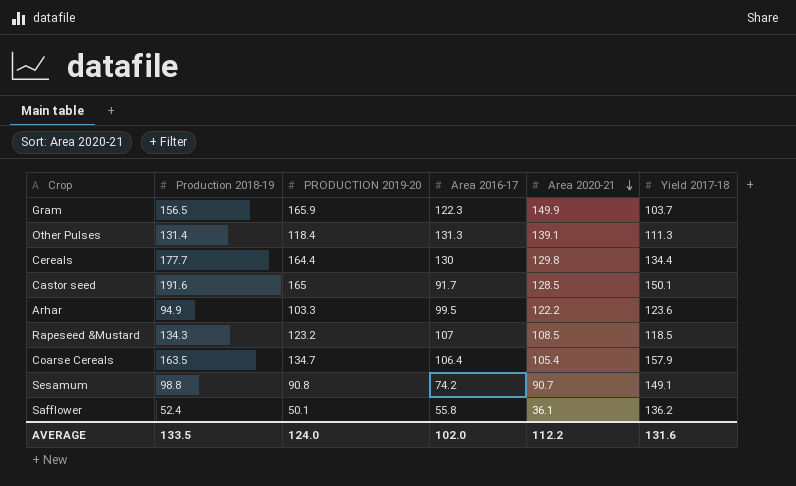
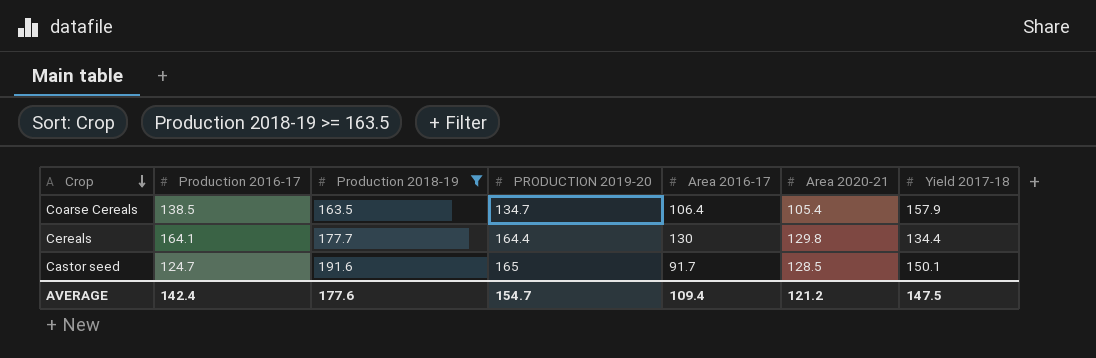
filter: none -> Production 2018-19 >= 163.5
row order: Area 2020-21 descending -> Crop descending
column Production 2016-17 | position: none -> 2
AVERAGE | Production 2018-19: 133.5 -> 177.6
AVERAGE | PRODUCTION 2019-20: 124.0 -> 154.7
AVERAGE | Area 2016-17: 102.0 -> 109.4
AVERAGE | Area 2020-21: 112.2 -> 121.2
AVERAGE | Yield 2017-18: 131.6 -> 147.5

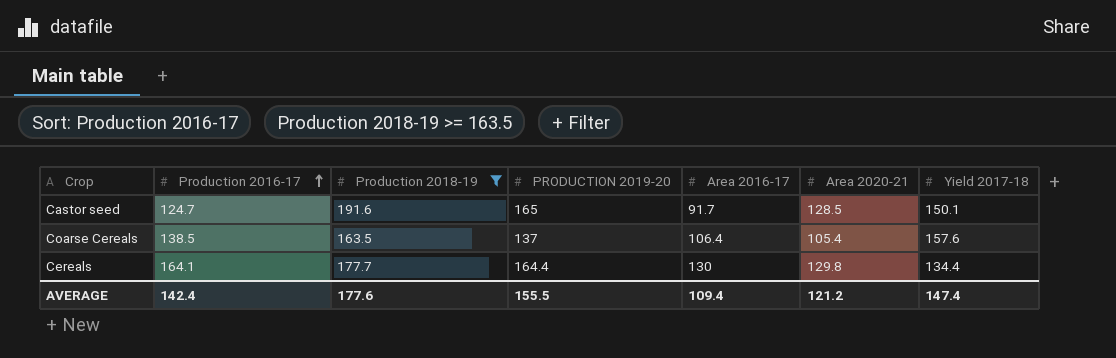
row order: Crop descending -> Production 2016-17 ascending
Coarse Cereals | PRODUCTION 2019-20: 134.7 -> 137
Coarse Cereals | Yield 2017-18: 157.9 -> 157.6
AVERAGE | PRODUCTION 2019-20: 154.7 -> 155.5
AVERAGE | Yield 2017-18: 147.5 -> 147.4

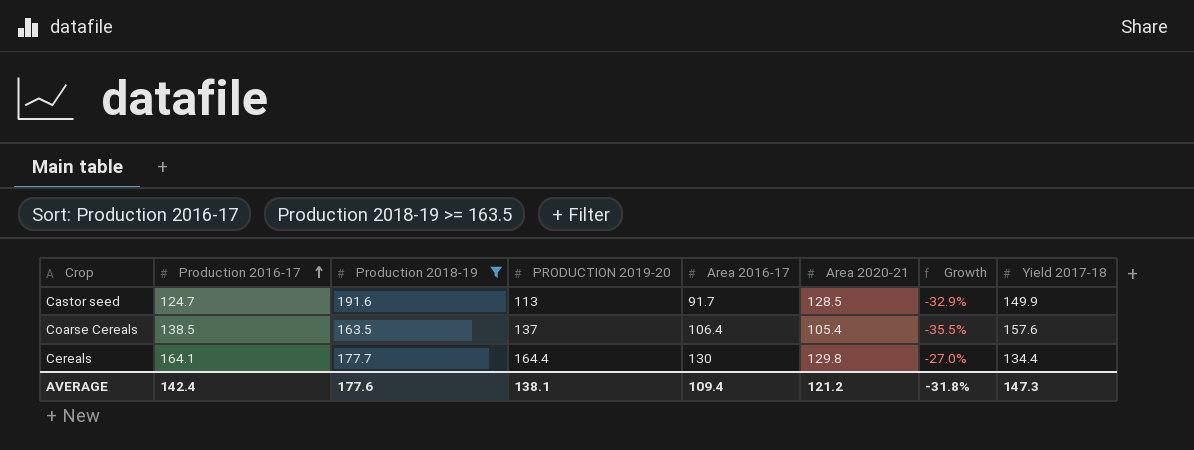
column Growth | formula: none -> ([Area 2020-21] - [Production 2018-19]) / [Production 2018-19]
Castor seed | PRODUCTION 2019-20: 165 -> 113
Castor seed | Yield 2017-18: 150.1 -> 149.9
AVERAGE | PRODUCTION 2019-20: 155.5 -> 138.1
AVERAGE | Yield 2017-18: 147.4 -> 147.3

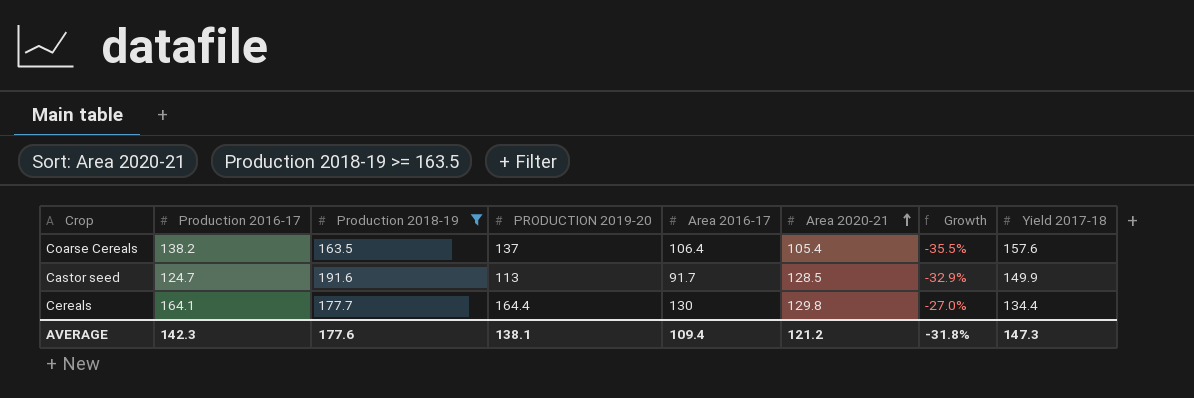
row order: Production 2016-17 ascending -> Area 2020-21 ascending
Coarse Cereals | Production 2016-17: 138.5 -> 138.2
AVERAGE | Production 2016-17: 142.4 -> 142.3

